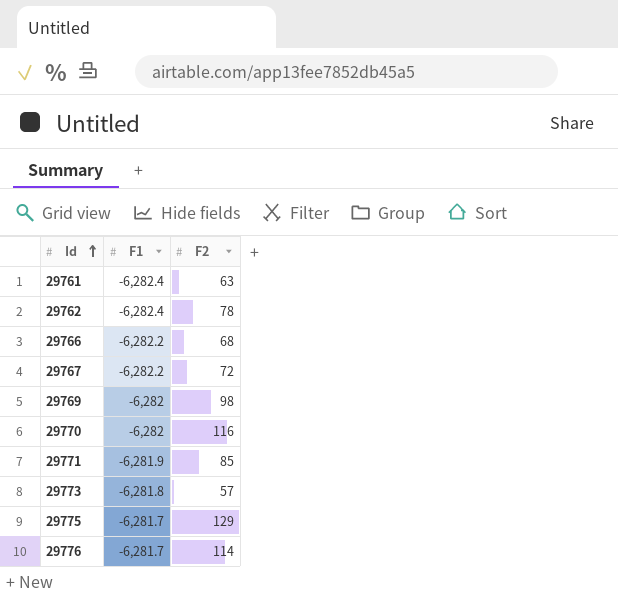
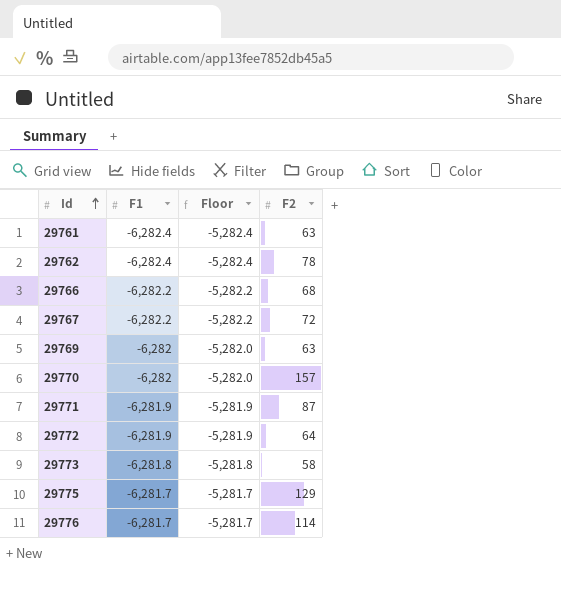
column Floor | formula: none -> [F1] + 1000
29769 | F2: 98 -> 63
29770 | F2: 116 -> 157
29771 | F2: 85 -> 87
row 29772: none -> -6,281.9 | -5,281.9 | 64
29773 | F2: 57 -> 58

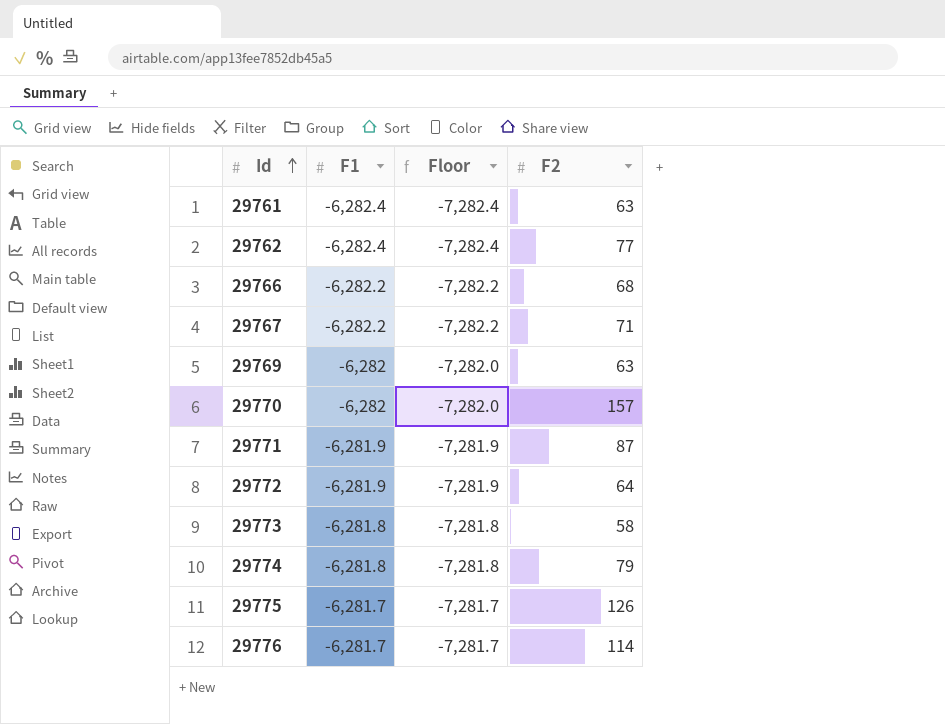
column Floor | formula: [F1] + 1000 -> [F1] - 1000
29762 | F2: 78 -> 77
29767 | F2: 72 -> 71
row 29774: none -> -6,281.8 | -7,281.8 | 79
29775 | F2: 129 -> 126

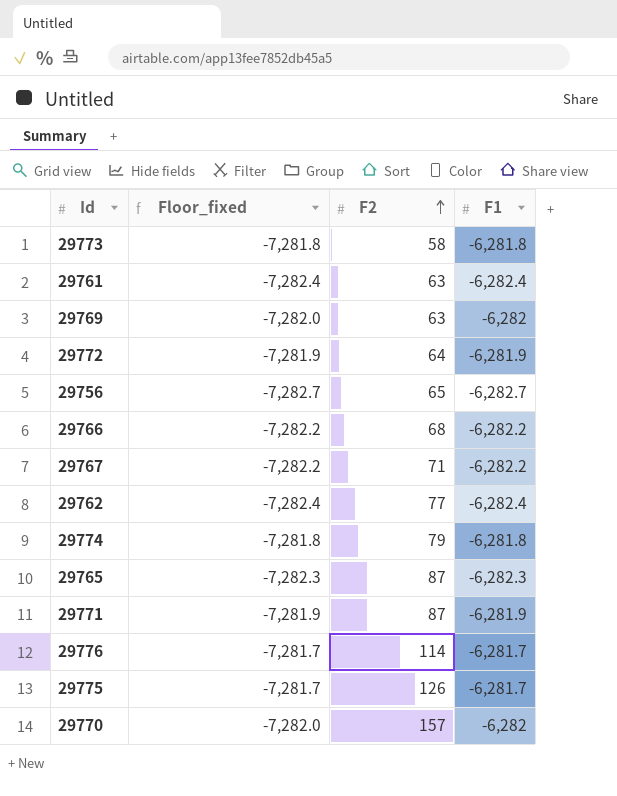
row order: Id ascending -> F2 ascending
column name: Floor -> Floor_fixed
column F1 | position: 2 -> 4
row 29756: none -> -7,282.7 | 65 | -6,282.7
row 29765: none -> -7,282.3 | 87 | -6,282.3

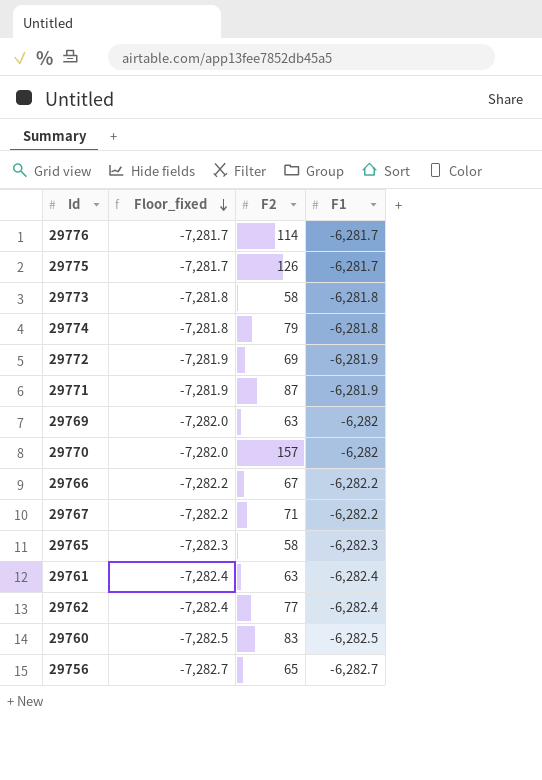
row order: F2 ascending -> Floor_fixed descending
29772 | F2: 64 -> 69
29766 | F2: 68 -> 67
29765 | F2: 87 -> 58
row 29760: none -> -7,282.5 | 83 | -6,282.5

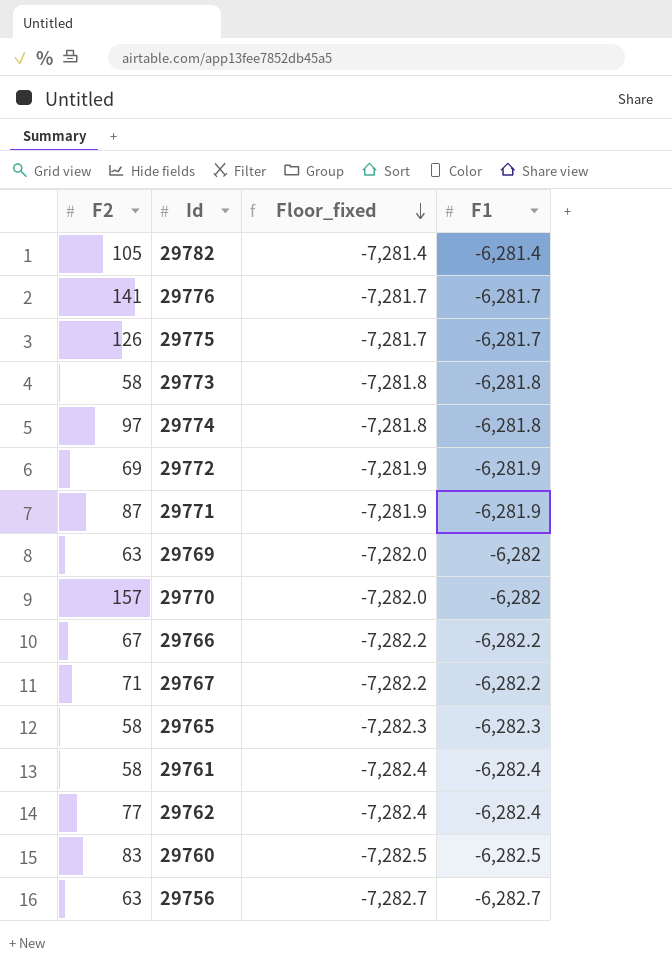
column F2 | position: 3 -> 1
row 29782: none -> 105 | -7,281.4 | -6,281.4
29776 | F2: 114 -> 141
29774 | F2: 79 -> 97
29761 | F2: 63 -> 58
29756 | F2: 65 -> 63

